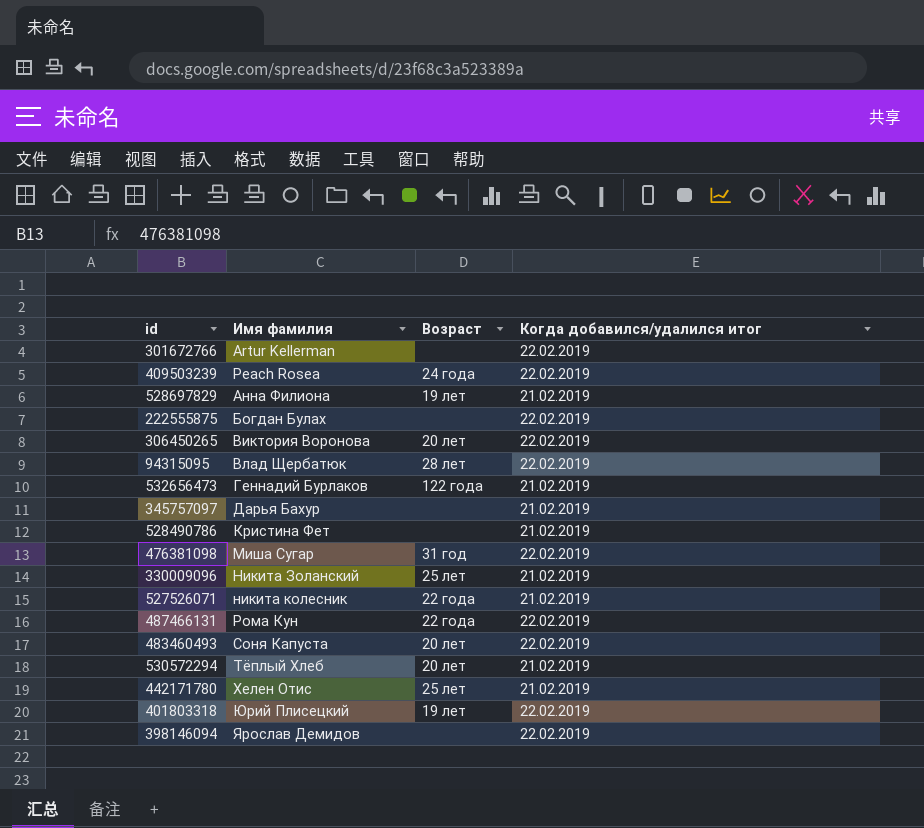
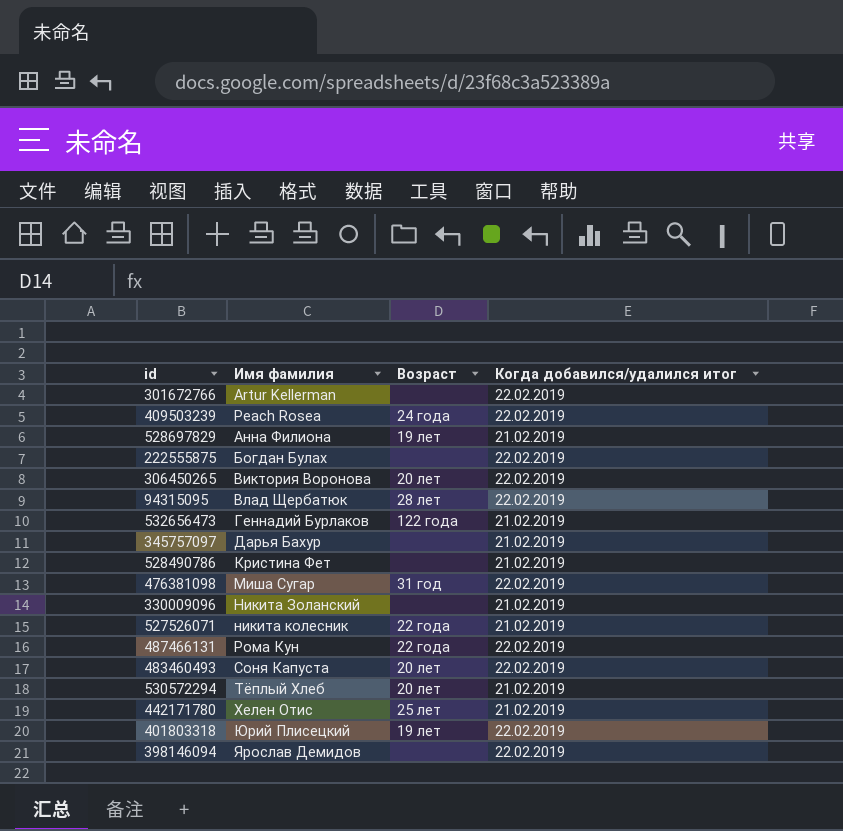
330009096 | Возраст: 25 лет -> none

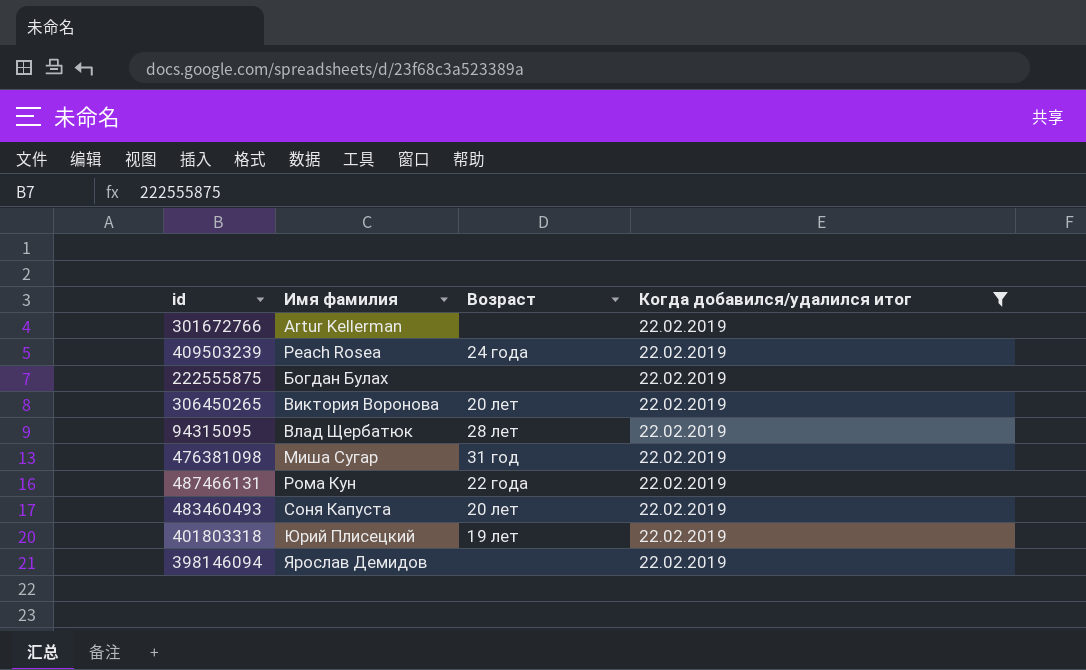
filter: none -> Когда добавился/удалился итог = 22.02.2019

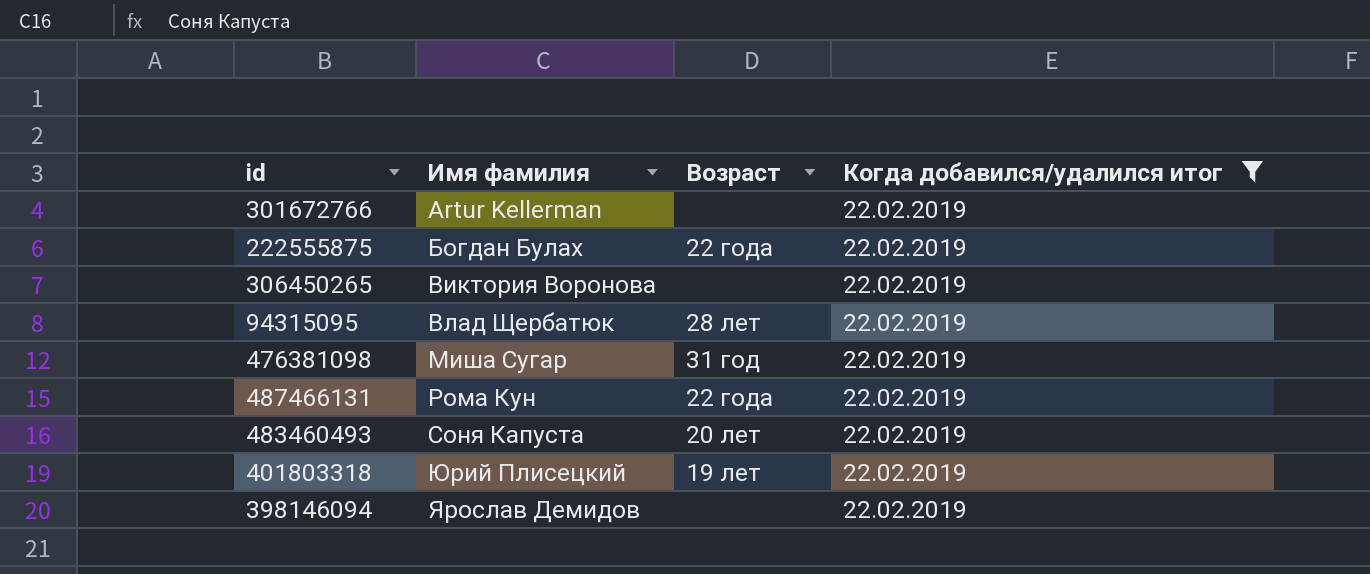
row 409503239: Peach Rosea | 24 года | 22.02.2019 -> none
222555875 | Возраст: none -> 22 года
306450265 | Возраст: 20 лет -> none

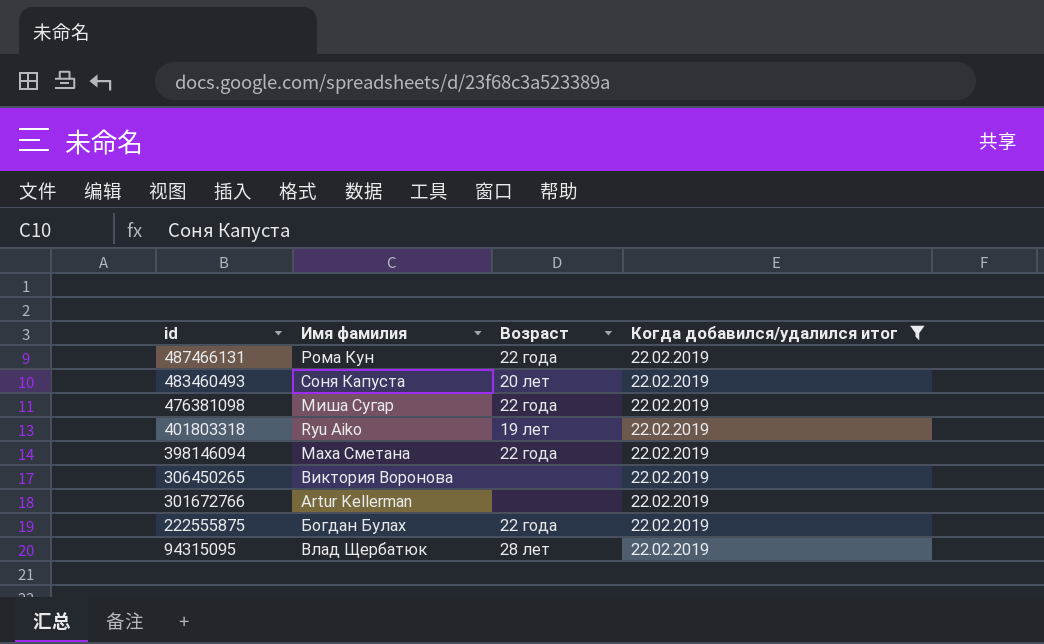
row order: Имя фамилия ascending -> id descending
476381098 | Возраст: 31 год -> 22 года
401803318 | Имя фамилия: Юрий Плисецкий -> Ryu Aiko
398146094 | Имя фамилия: Ярослав Демидов -> Маха Сметана
398146094 | Возраст: none -> 22 года

